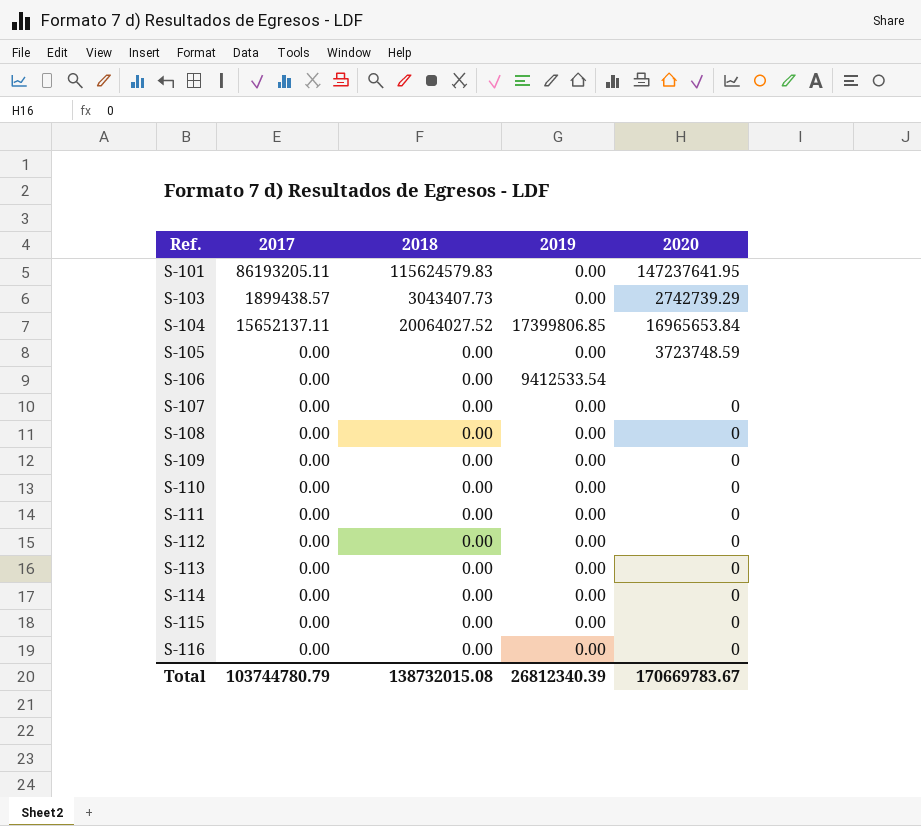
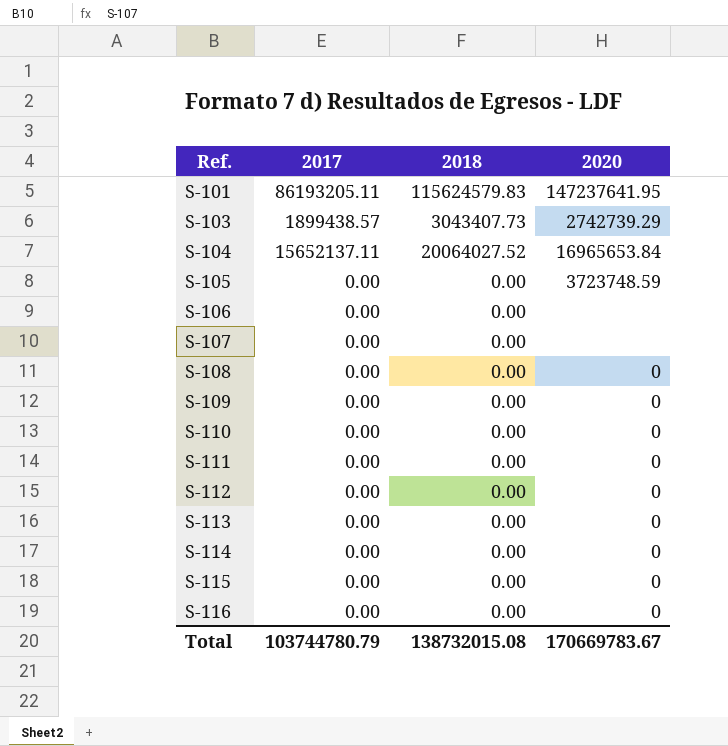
column 2019 | position: 4 -> none
S-107 | 2020: 0 -> none

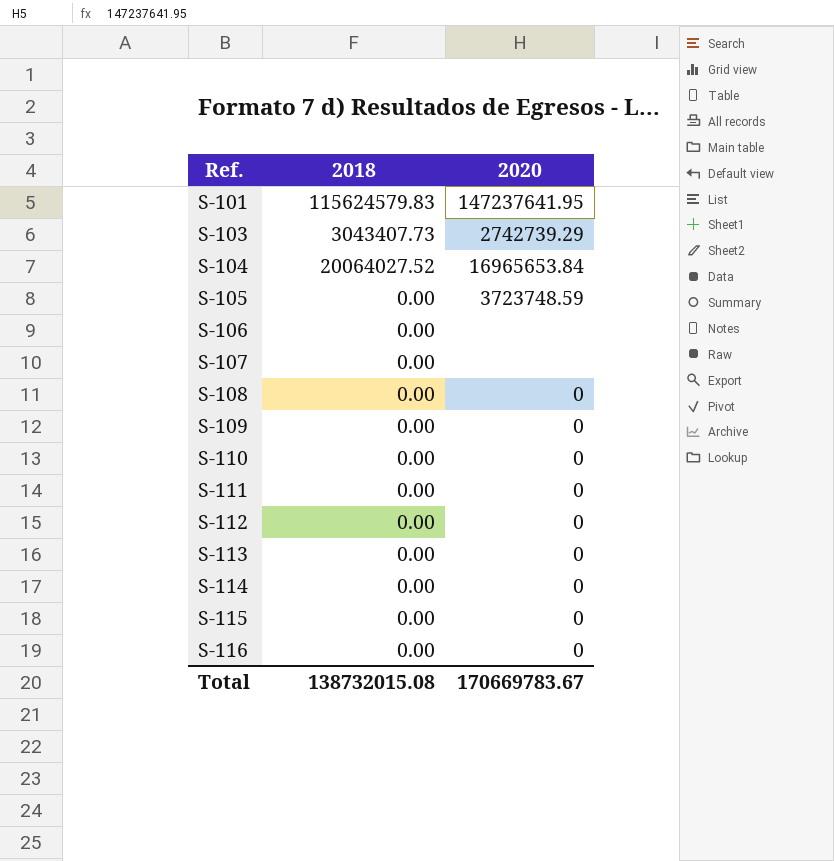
column 2017 | position: 2 -> none

